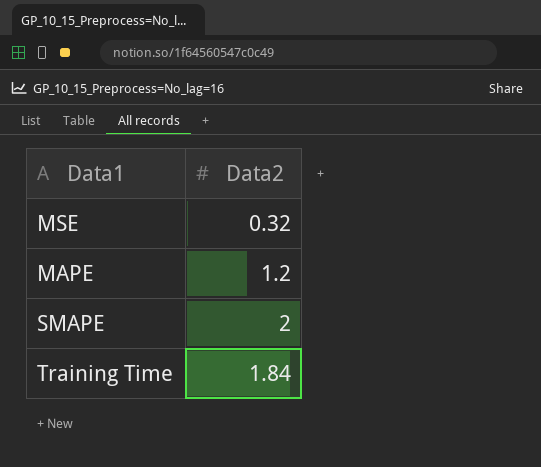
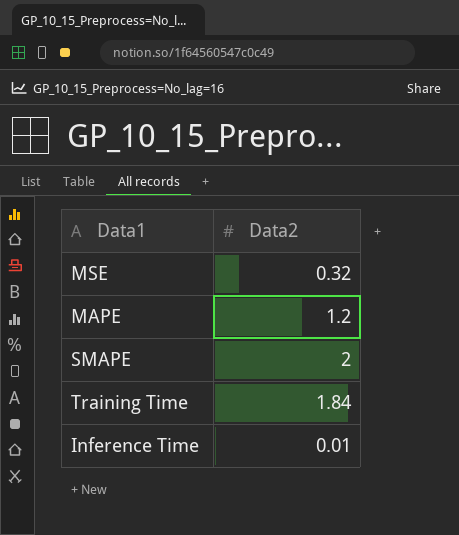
row Inference Time: none -> 0.01

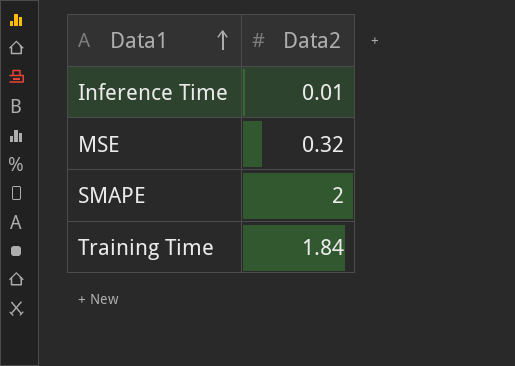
row order: none -> Data1 ascending
row MAPE: 1.2 -> none

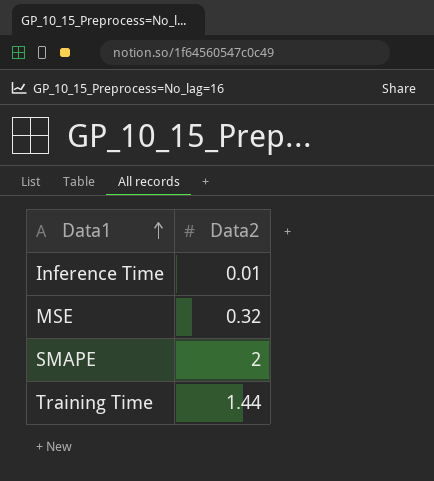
Training Time | Data2: 1.84 -> 1.44

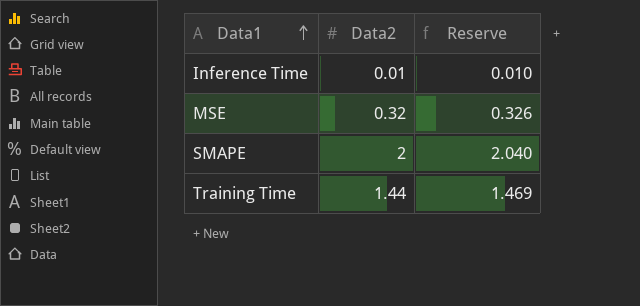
column Reserve | formula: none -> [Data2] * 1.02

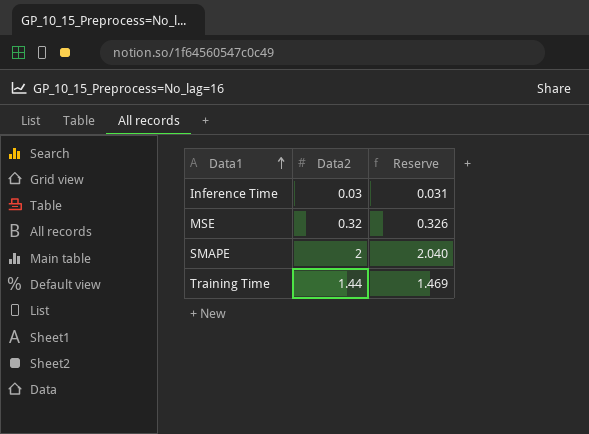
Inference Time | Data2: 0.01 -> 0.03
Inference Time | Reserve: 0.010 -> 0.031

